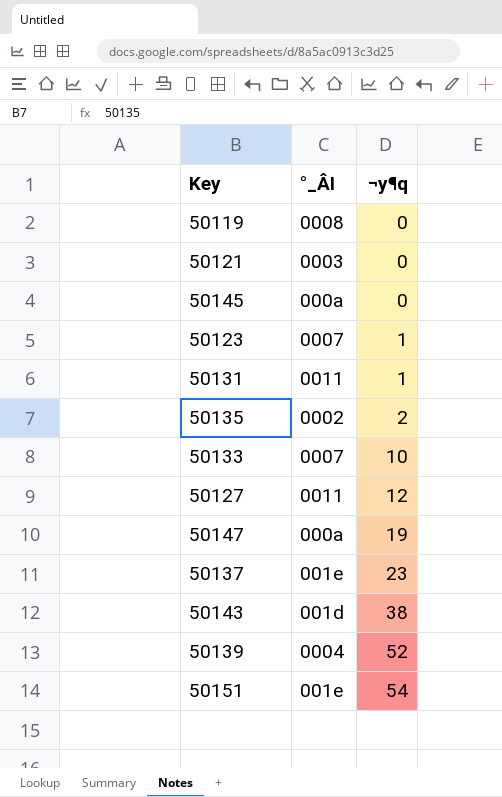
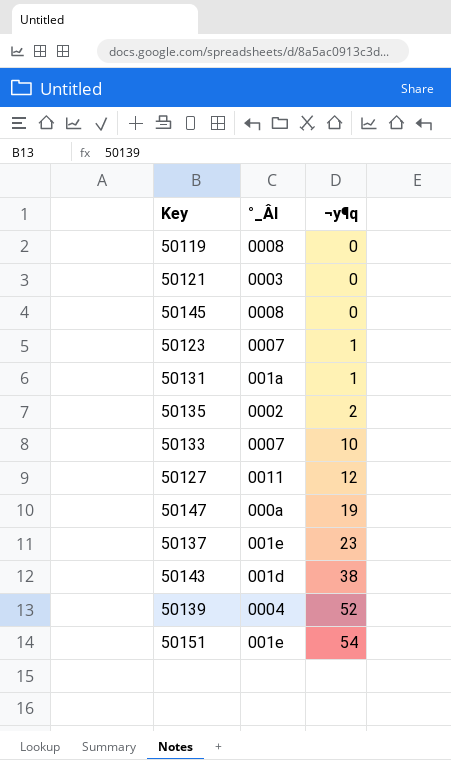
50145 | °_ÂI: 000a -> 0008
50131 | °_ÂI: 0011 -> 001a

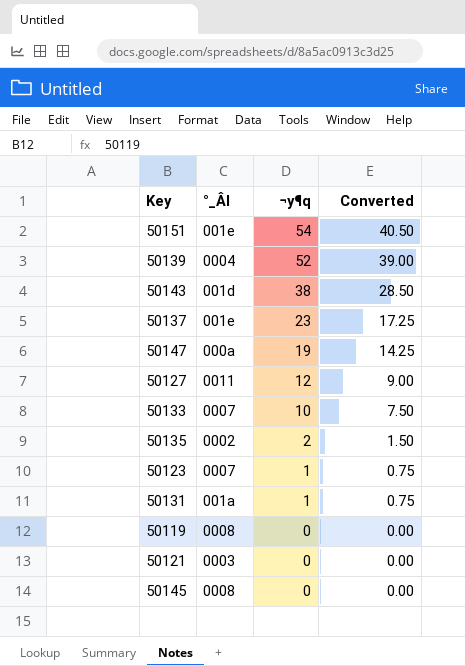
row order: ¬y¶q ascending -> ¬y¶q descending
column Converted | formula: none -> [¬y¶q] * 0.75

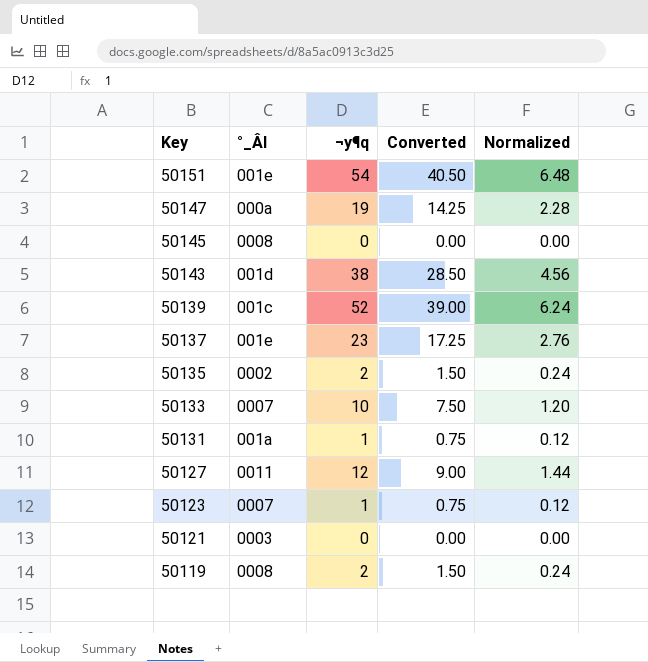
row order: ¬y¶q descending -> Key descending
column Normalized | formula: none -> [¬y¶q] * 0.12
50139 | °_ÂI: 0004 -> 001c
50119 | ¬y¶q: 0 -> 2
50119 | Converted: 0.00 -> 1.50

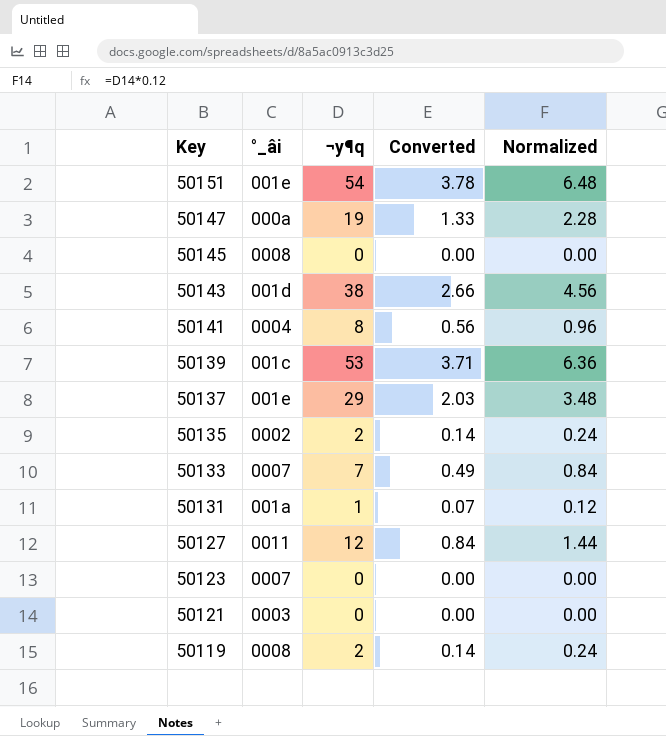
column name: °_ÂI -> °_âi
column Converted | formula: [¬y¶q] * 0.75 -> [¬y¶q] * 0.07
row 50141: none -> 0004 | 8 | 0.56 | 0.96
50139 | ¬y¶q: 52 -> 53
50139 | Normalized: 6.24 -> 6.36
50137 | ¬y¶q: 23 -> 29
50137 | Normalized: 2.76 -> 3.48
50133 | ¬y¶q: 10 -> 7
50133 | Normalized: 1.20 -> 0.84
50123 | ¬y¶q: 1 -> 0
50123 | Normalized: 0.12 -> 0.00

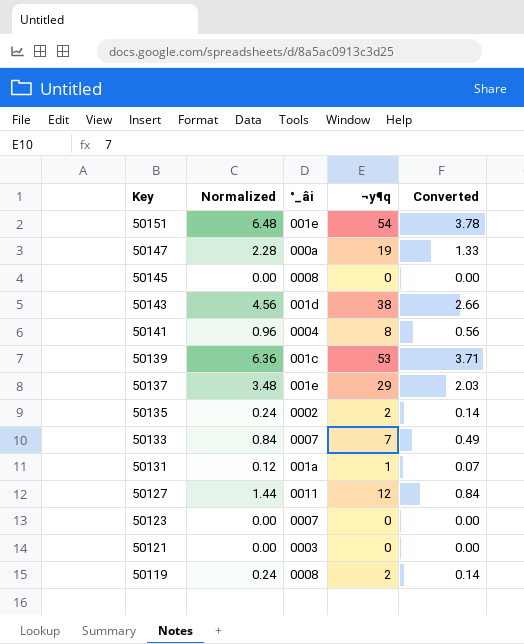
column Normalized | position: 5 -> 2

